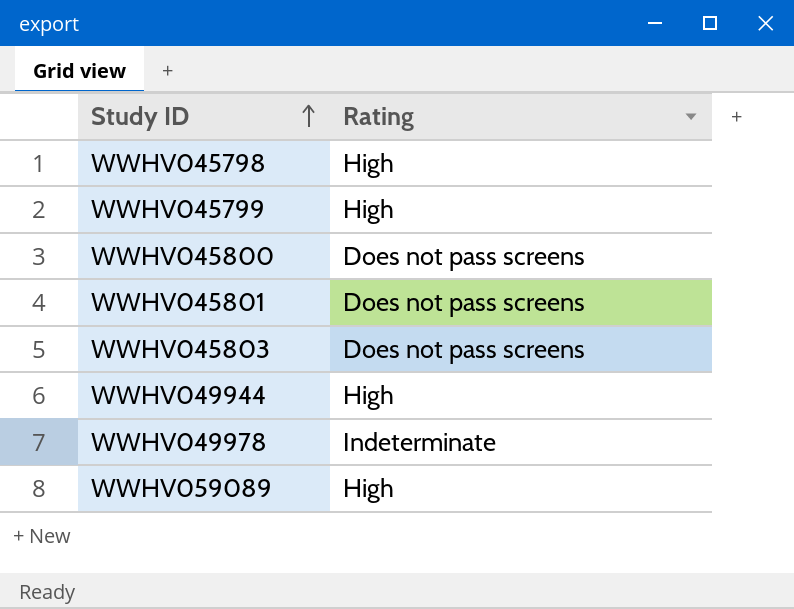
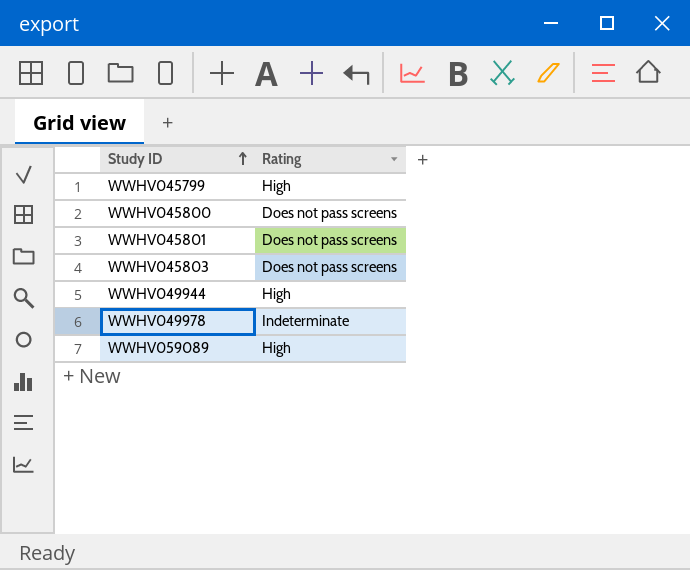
row WWHV045798: High -> none

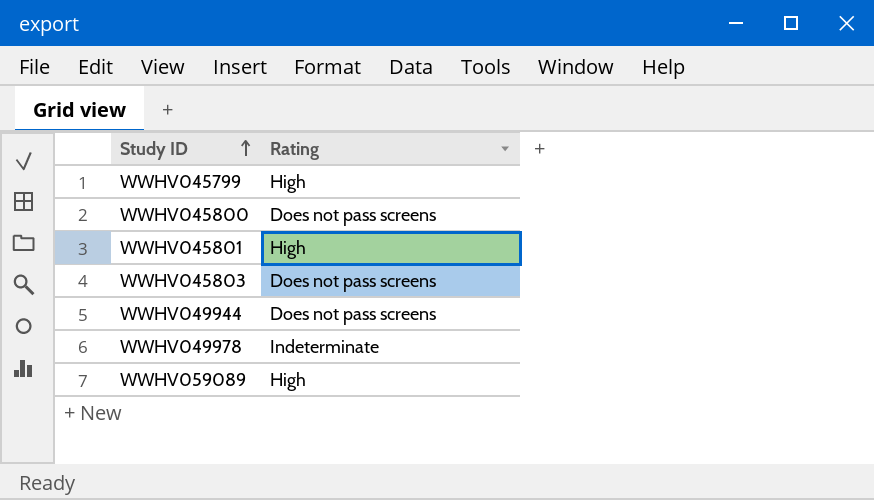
WWHV045801 | Rating: Does not pass screens -> High
WWHV049944 | Rating: High -> Does not pass screens

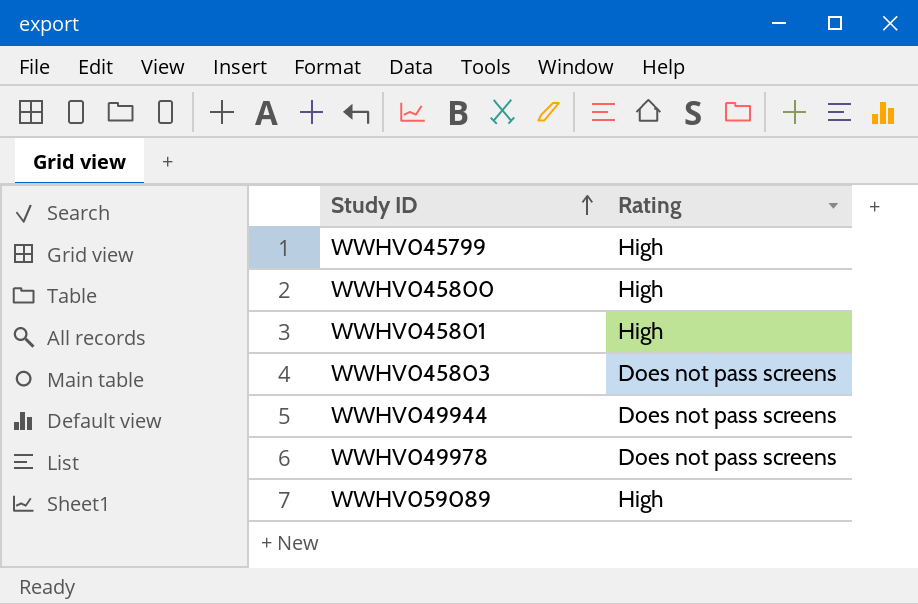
WWHV045800 | Rating: Does not pass screens -> High
WWHV049978 | Rating: Indeterminate -> Does not pass screens

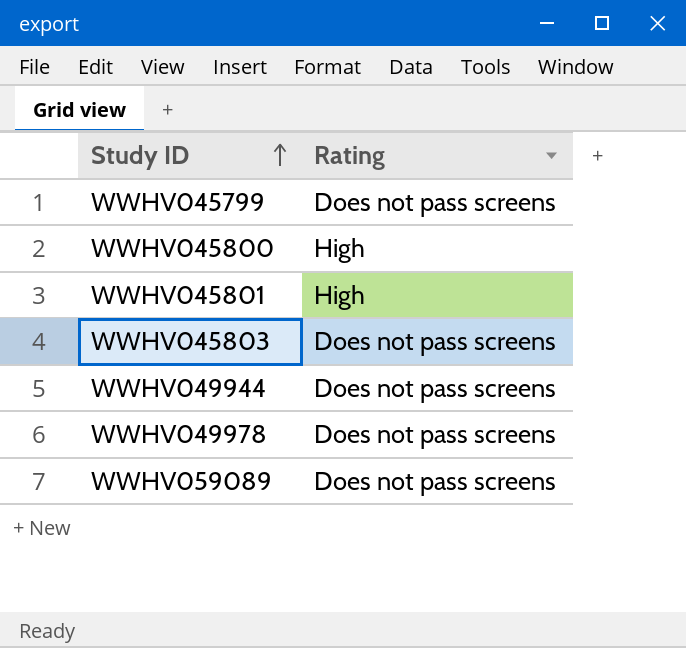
WWHV045799 | Rating: High -> Does not pass screens
WWHV059089 | Rating: High -> Does not pass screens

